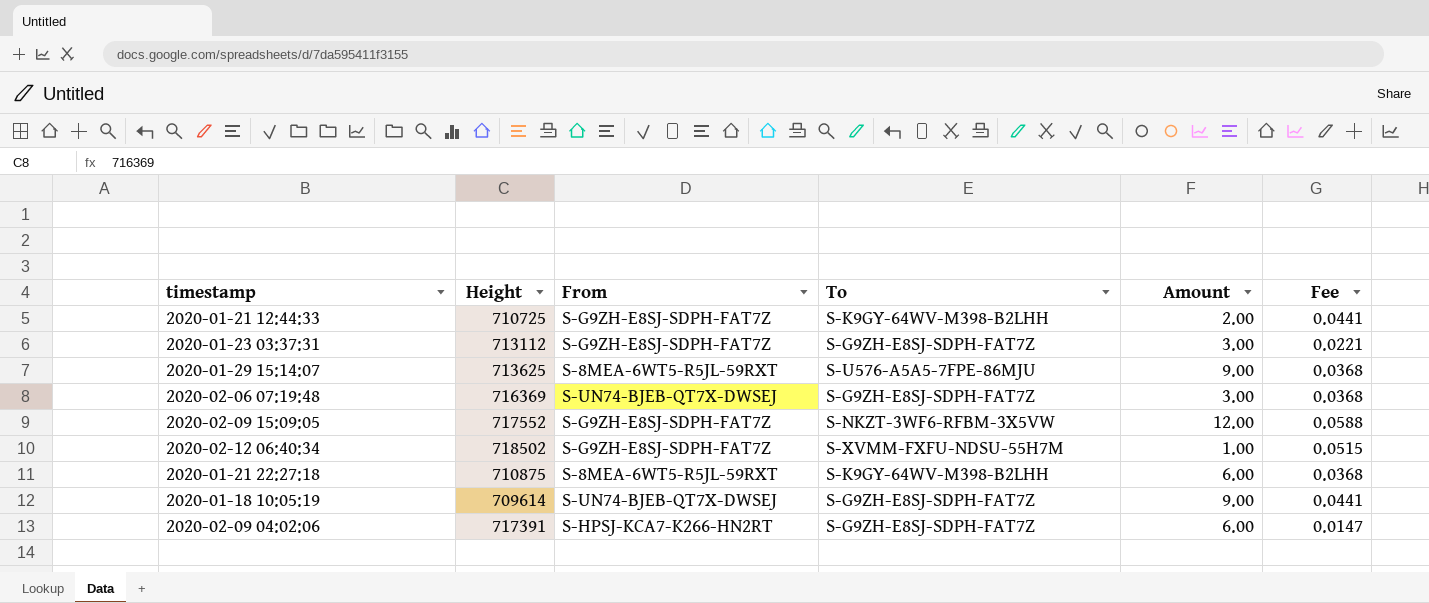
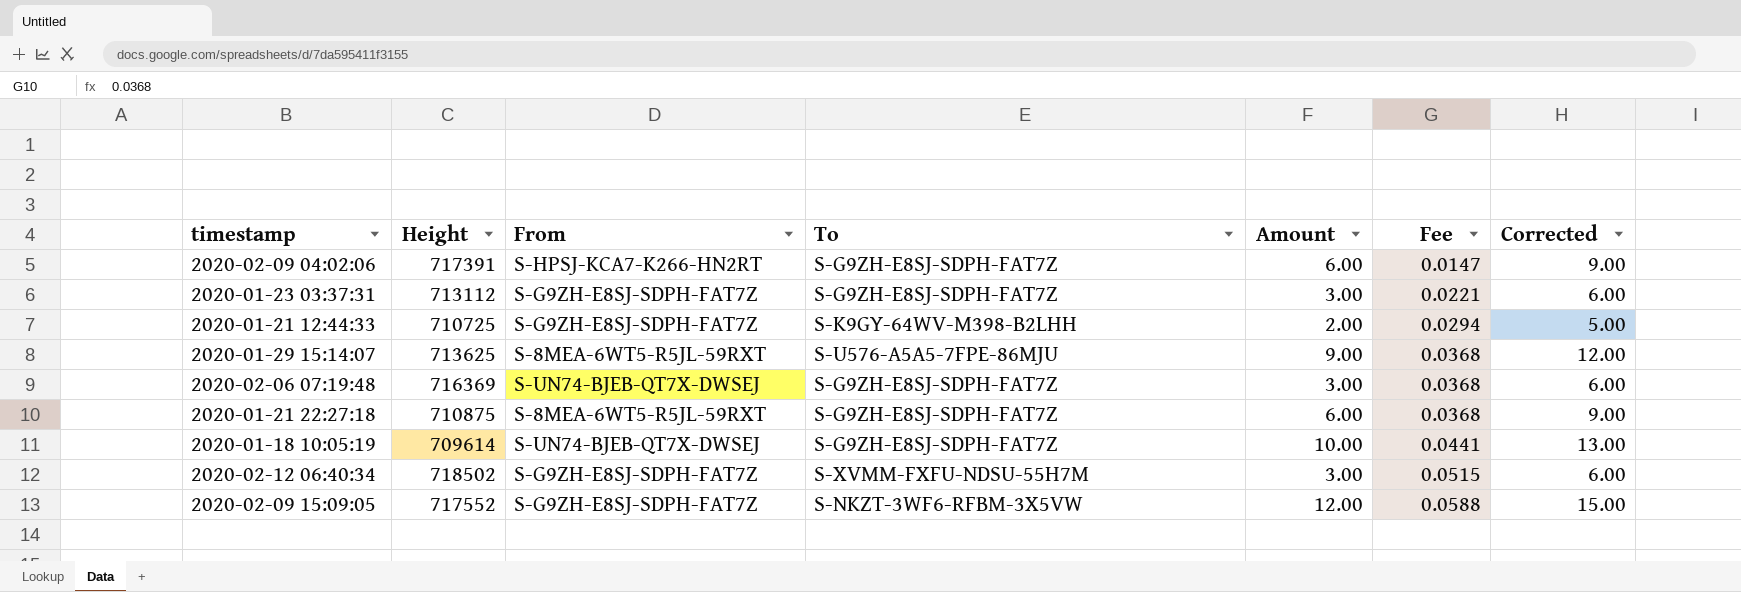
row order: none -> Fee ascending
column Corrected | formula: none -> [Amount] + 3
2020-01-21 12:44:33 | Fee: 0.0441 -> 0.0294
2020-01-21 22:27:18 | To: S-K9GY-64WV-M398-B2LHH -> S-G9ZH-E8SJ-SDPH-FAT7Z
2020-01-18 10:05:19 | Amount: 9.00 -> 10.00
2020-02-12 06:40:34 | Amount: 1.00 -> 3.00

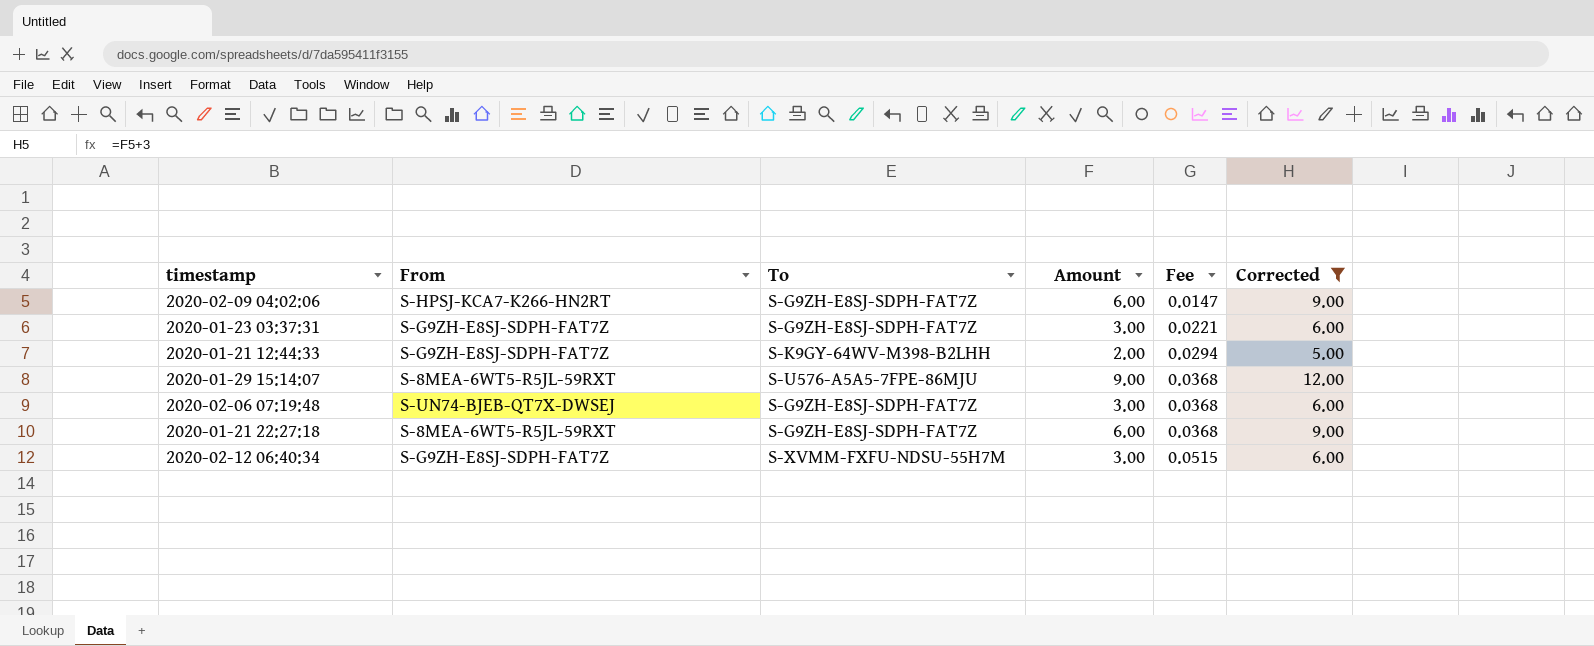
filter: none -> Corrected <= 12.00
column Height | position: 2 -> none

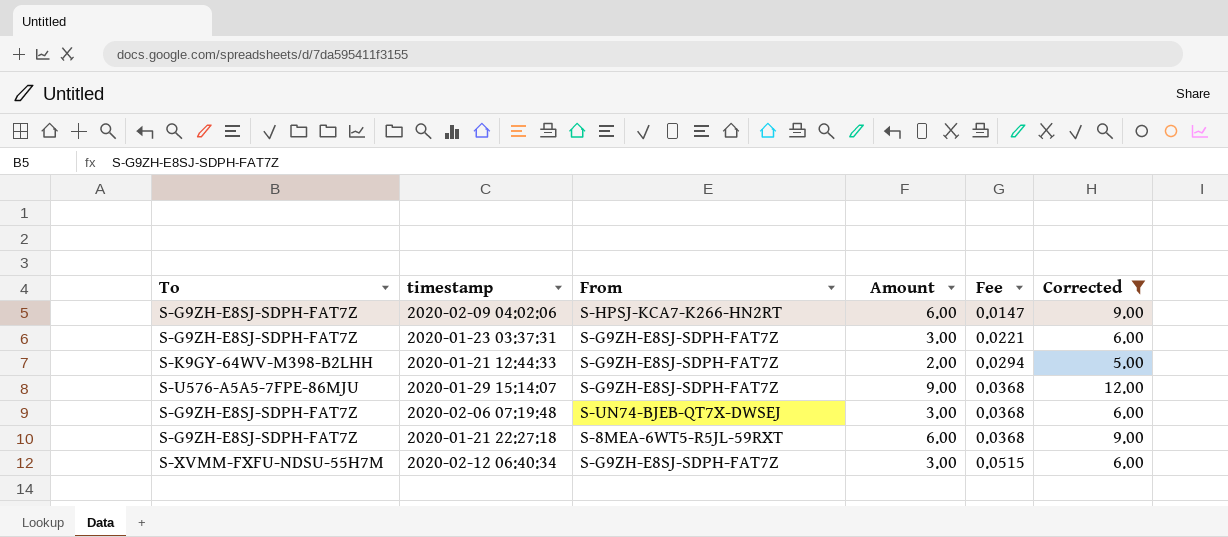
column To | position: 3 -> 1
2020-01-29 15:14:07 | From: S-8MEA-6WT5-R5JL-59RXT -> S-G9ZH-E8SJ-SDPH-FAT7Z

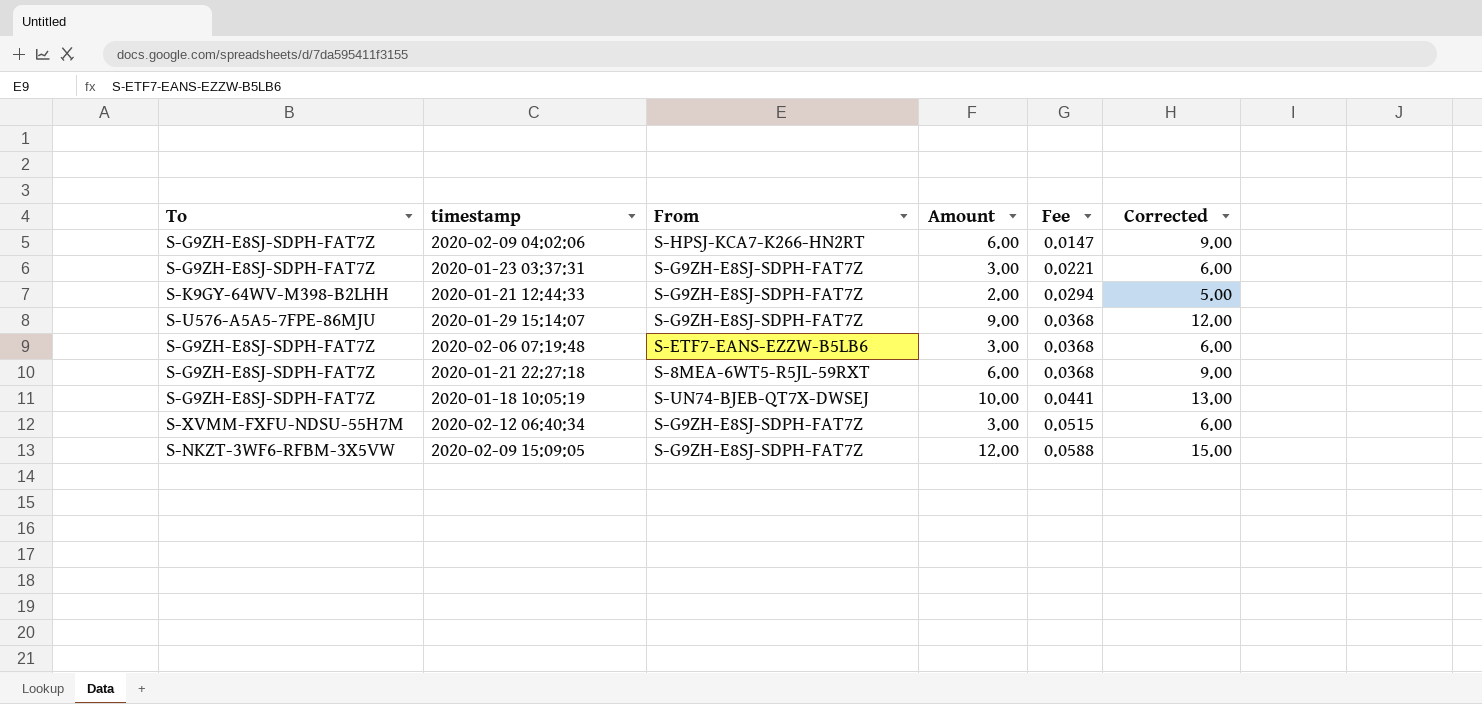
filter: Corrected <= 12.00 -> none
2020-02-06 07:19:48 | From: S-UN74-BJEB-QT7X-DWSEJ -> S-ETF7-EANS-EZZW-B5LB6

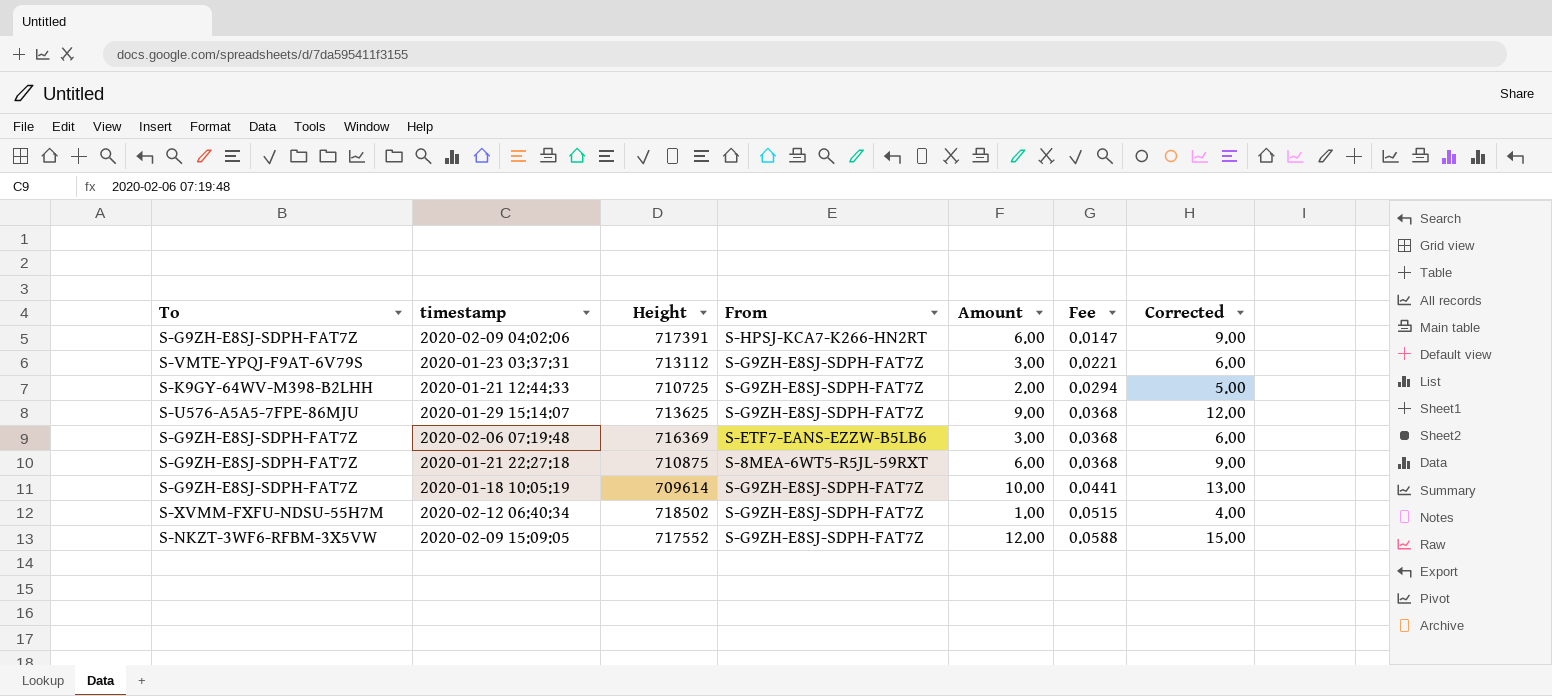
column Height | position: none -> 3
2020-01-23 03:37:31 | To: S-G9ZH-E8SJ-SDPH-FAT7Z -> S-VMTE-YPQJ-F9AT-6V79S
2020-01-18 10:05:19 | From: S-UN74-BJEB-QT7X-DWSEJ -> S-G9ZH-E8SJ-SDPH-FAT7Z
2020-02-12 06:40:34 | Amount: 3.00 -> 1.00
2020-02-12 06:40:34 | Corrected: 6.00 -> 4.00

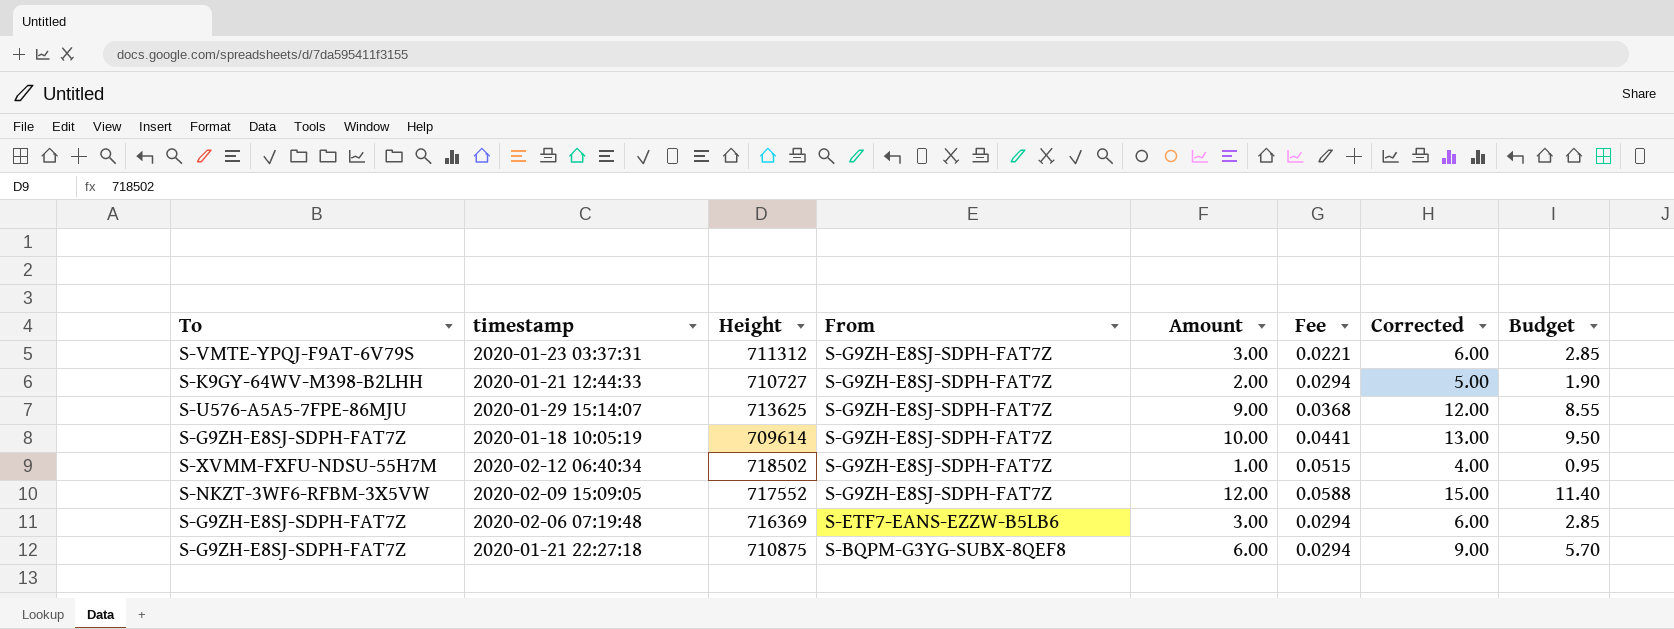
row order: Fee ascending -> From descending
column Budget | formula: none -> [Amount] * 0.95
row 2020-02-09 04:02:06: S-G9ZH-E8SJ-SDPH-FAT7Z | 717391 | S-HPSJ-KCA7-K266-HN2RT | 6.00 | 0.0147 | 9.00 -> none
2020-01-23 03:37:31 | Height: 713112 -> 711312
2020-01-21 12:44:33 | Height: 710725 -> 710727
2020-02-06 07:19:48 | Fee: 0.0368 -> 0.0294
2020-01-21 22:27:18 | From: S-8MEA-6WT5-R5JL-59RXT -> S-BQPM-G3YG-SUBX-8QEF8
2020-01-21 22:27:18 | Fee: 0.0368 -> 0.0294

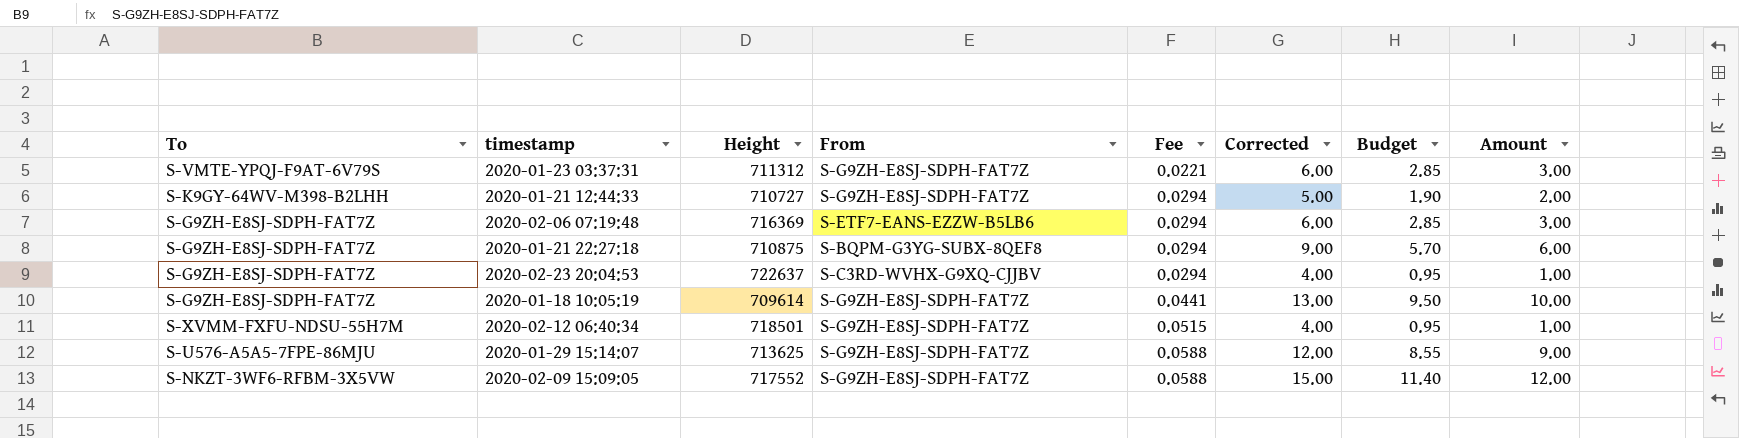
row order: From descending -> Fee ascending
column Amount | position: 5 -> 8
row 2020-02-23 20:04:53: none -> S-G9ZH-E8SJ-SDPH-FAT7Z | 722637 | S-C3RD-WVHX-G9XQ-CJJBV | 0.0294 | 4.00 | 0.95 | 1.00
2020-02-12 06:40:34 | Height: 718502 -> 718501
2020-01-29 15:14:07 | Fee: 0.0368 -> 0.0588

